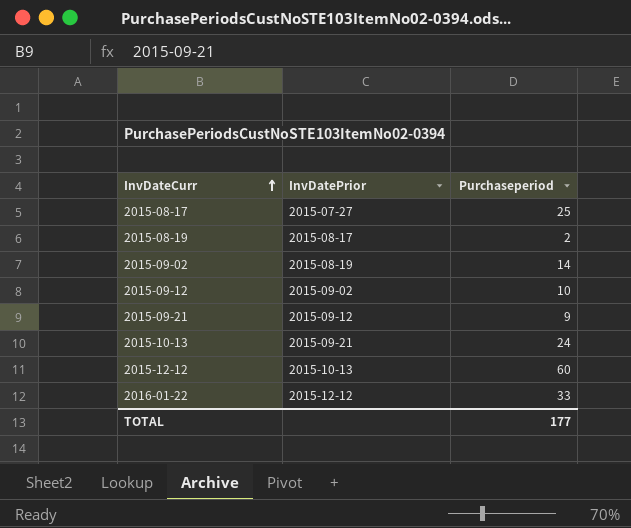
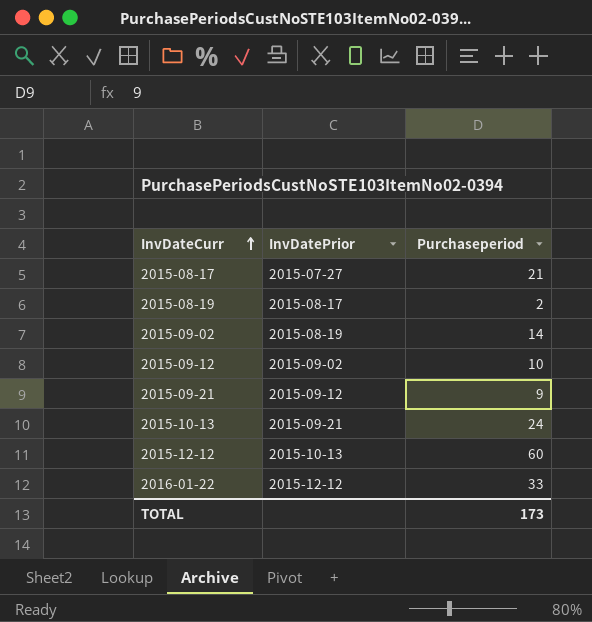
2015-08-17 | Purchaseperiod: 25 -> 21
TOTAL | Purchaseperiod: 177 -> 173

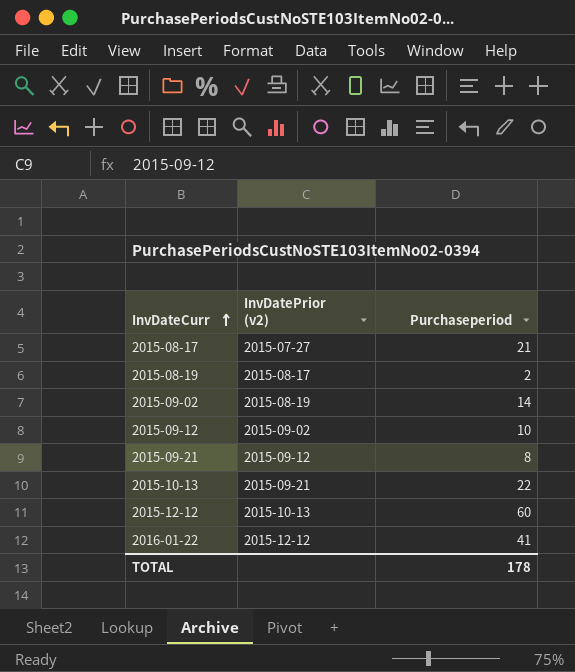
column name: InvDatePrior -> InvDatePrior (v2)
2015-09-21 | Purchaseperiod: 9 -> 8
2015-10-13 | Purchaseperiod: 24 -> 22
2016-01-22 | Purchaseperiod: 33 -> 41
TOTAL | Purchaseperiod: 173 -> 178

